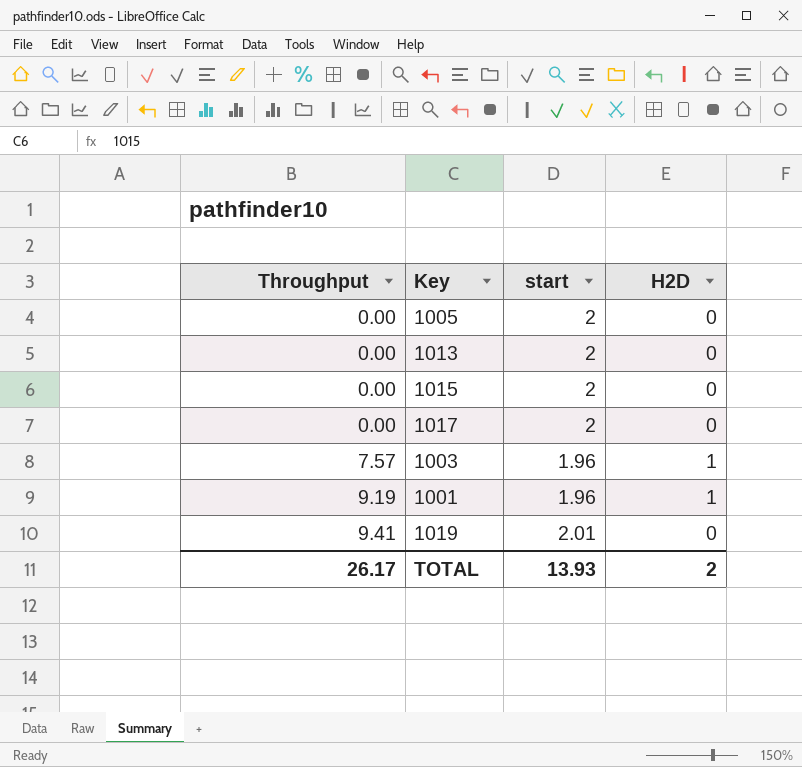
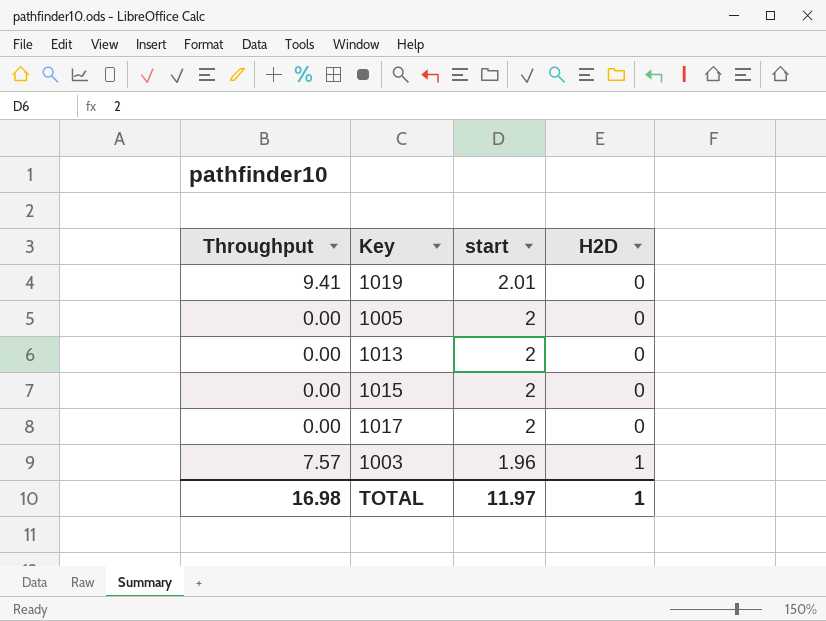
row order: Throughput ascending -> start descending
row 1001: 9.19 | 1.96 | 1 -> none
TOTAL | Throughput: 26.17 -> 16.98
TOTAL | start: 13.93 -> 11.97
TOTAL | H2D: 2 -> 1

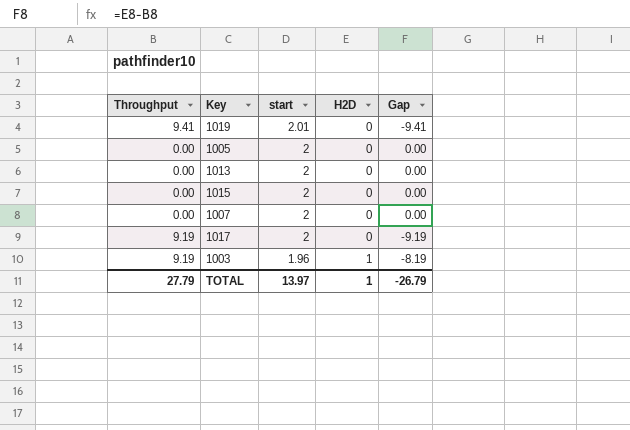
column Gap | formula: none -> [H2D] - [Throughput]
row 1007: none -> 0.00 | 2 | 0 | 0.00
1017 | Throughput: 0.00 -> 9.19
1003 | Throughput: 7.57 -> 9.19
TOTAL | Throughput: 16.98 -> 27.79
TOTAL | start: 11.97 -> 13.97

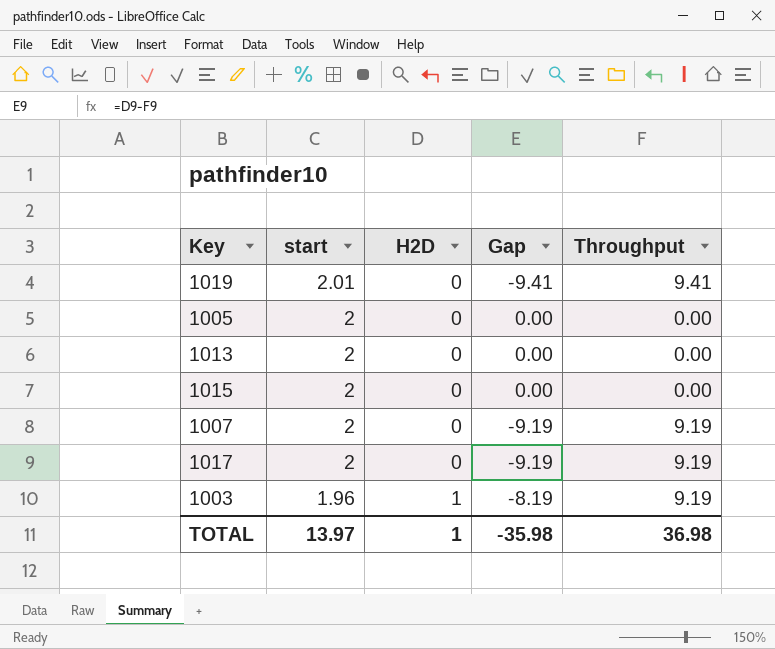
column Throughput | position: 1 -> 5
1007 | Gap: 0.00 -> -9.19
1007 | Throughput: 0.00 -> 9.19
TOTAL | Gap: -26.79 -> -35.98
TOTAL | Throughput: 27.79 -> 36.98

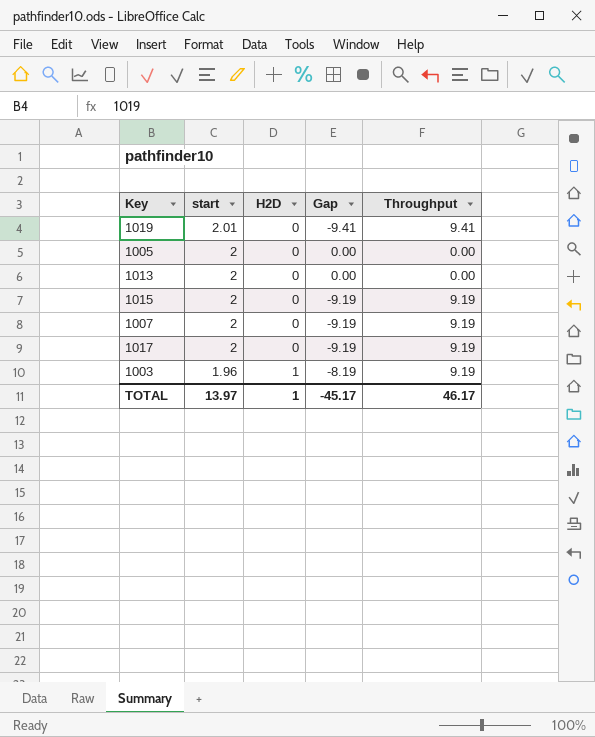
1015 | Gap: 0.00 -> -9.19
1015 | Throughput: 0.00 -> 9.19
TOTAL | Gap: -35.98 -> -45.17
TOTAL | Throughput: 36.98 -> 46.17

